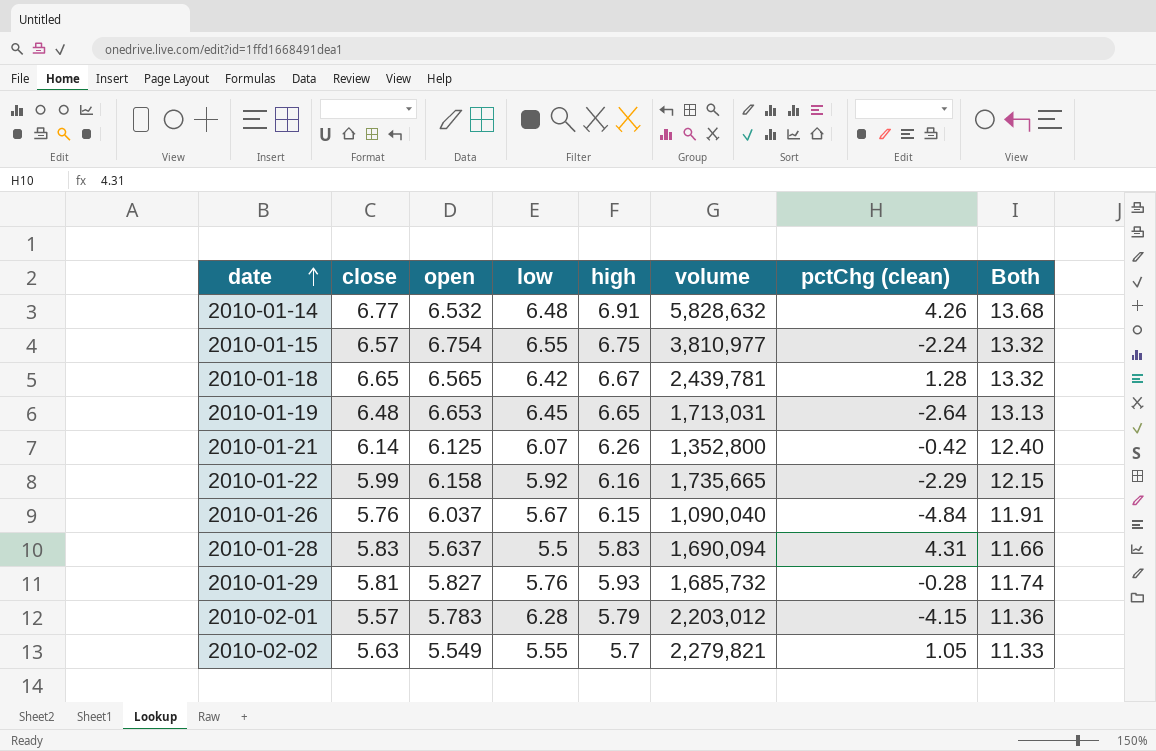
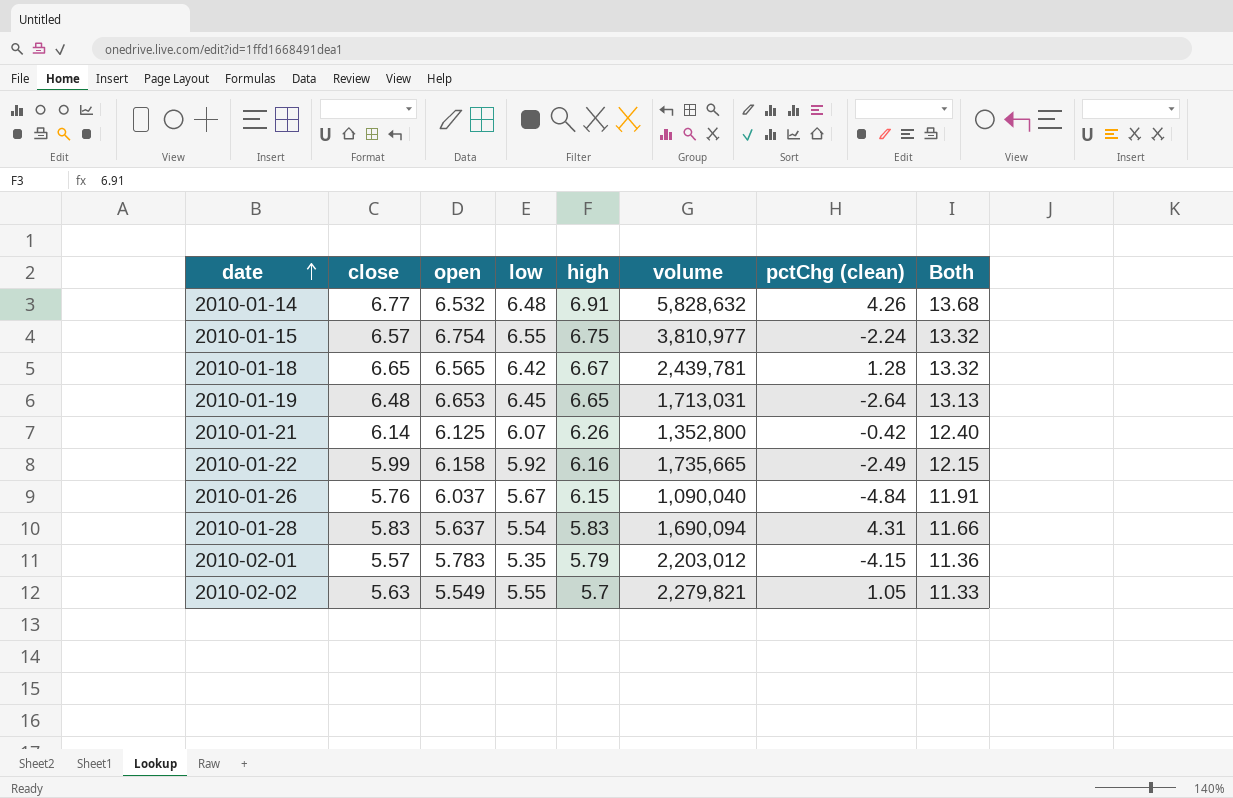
row 2010-01-29: 5.81 | 5.827 | 5.76 | 5.93 | 1,685,732 | -0.28 | 11.74 -> none
2010-01-22 | pctChg (clean): -2.29 -> -2.49
2010-01-28 | low: 5.5 -> 5.54
2010-02-01 | low: 6.28 -> 5.35

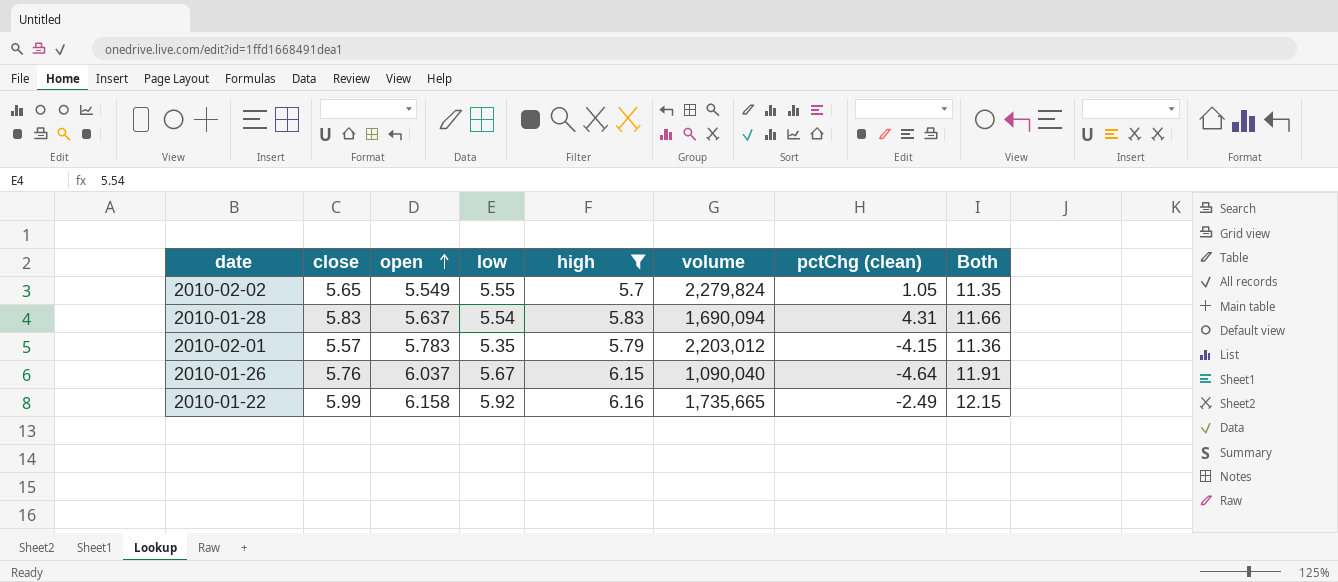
filter: none -> high <= 6.16
row order: date ascending -> open ascending
2010-02-02 | close: 5.63 -> 5.65
2010-02-02 | volume: 2,279,821 -> 2,279,824
2010-02-02 | Both: 11.33 -> 11.35
2010-01-26 | pctChg (clean): -4.84 -> -4.64

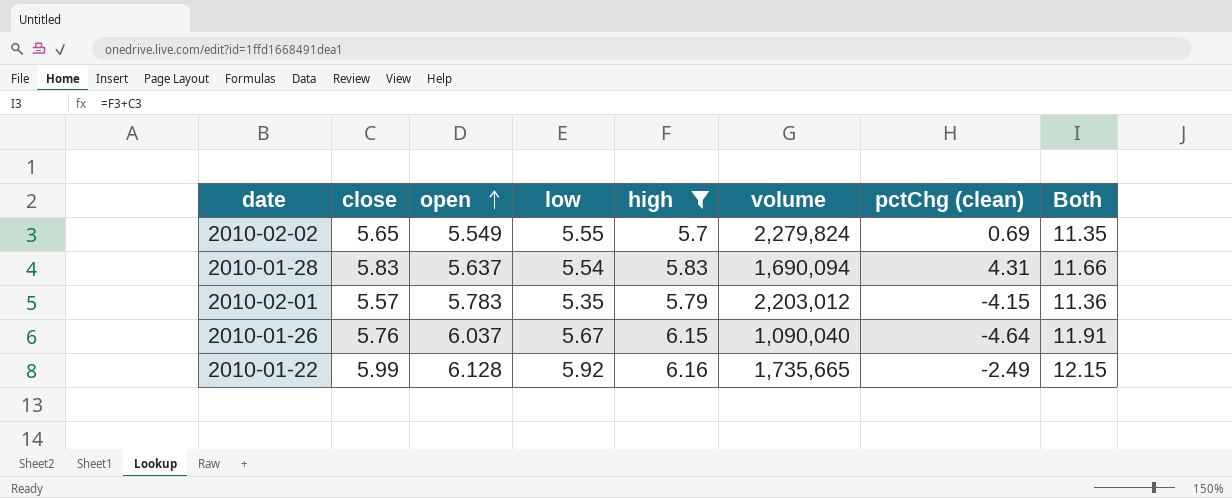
2010-02-02 | pctChg (clean): 1.05 -> 0.69
2010-01-22 | open: 6.158 -> 6.128

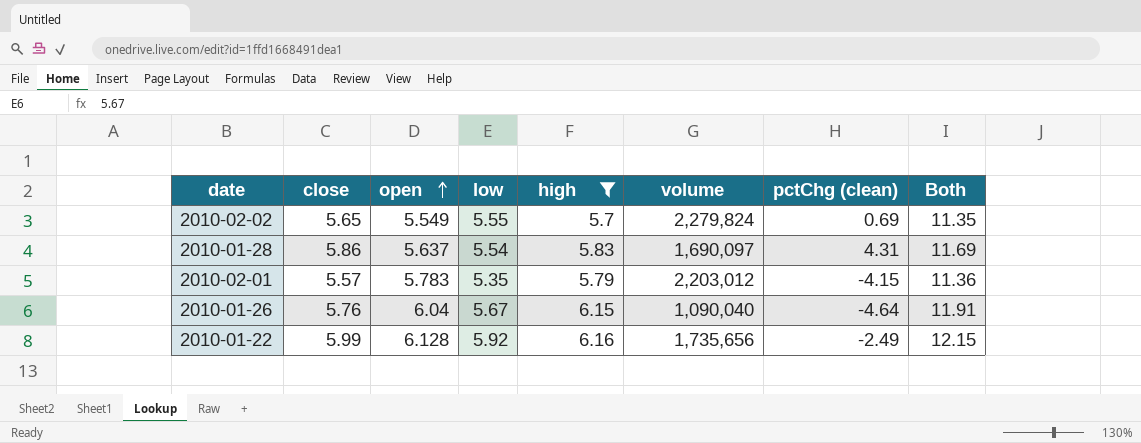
2010-01-28 | close: 5.83 -> 5.86
2010-01-28 | volume: 1,690,094 -> 1,690,097
2010-01-28 | Both: 11.66 -> 11.69
2010-01-26 | open: 6.037 -> 6.04
2010-01-22 | volume: 1,735,665 -> 1,735,656

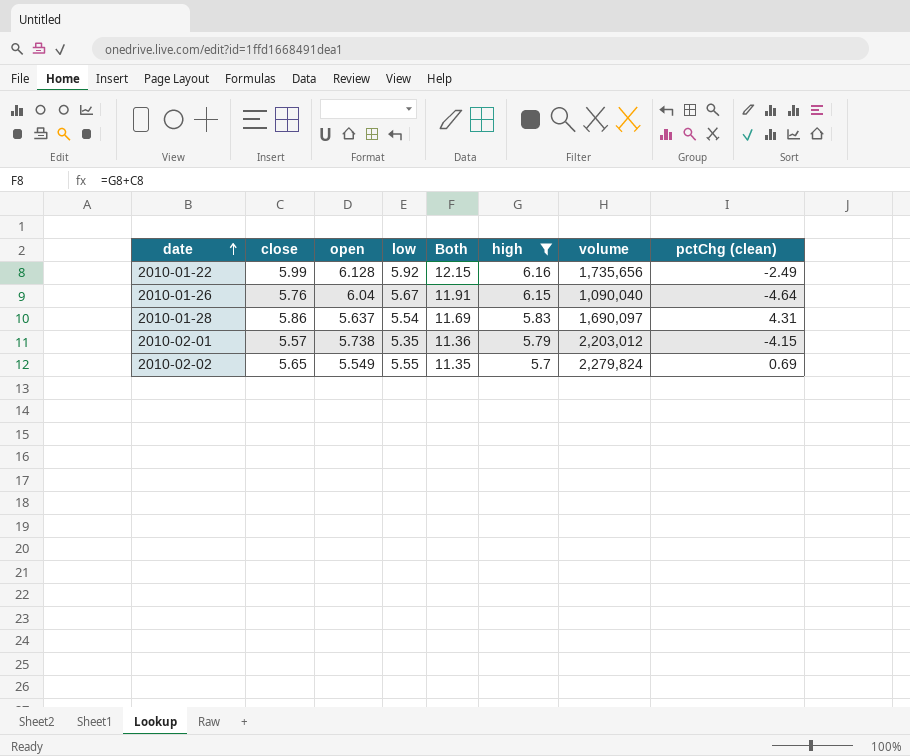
row order: open ascending -> date ascending
column Both | position: 8 -> 5
2010-02-01 | open: 5.783 -> 5.738

